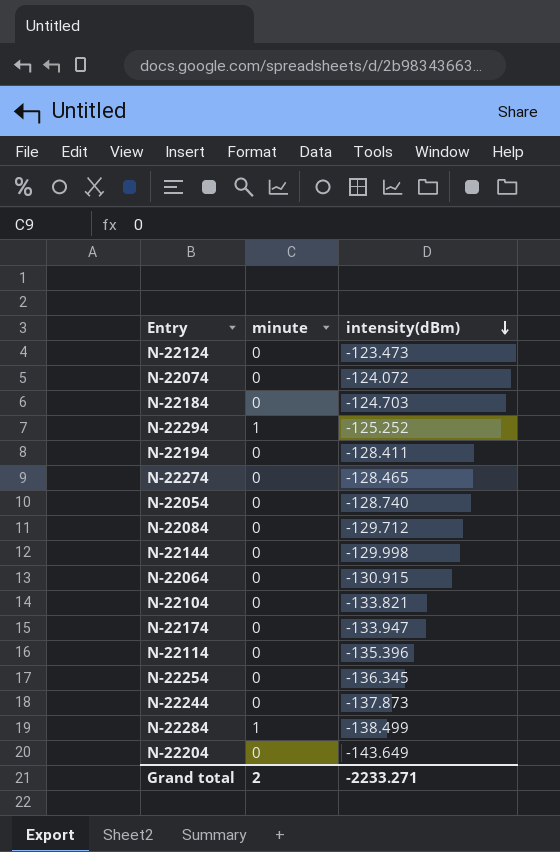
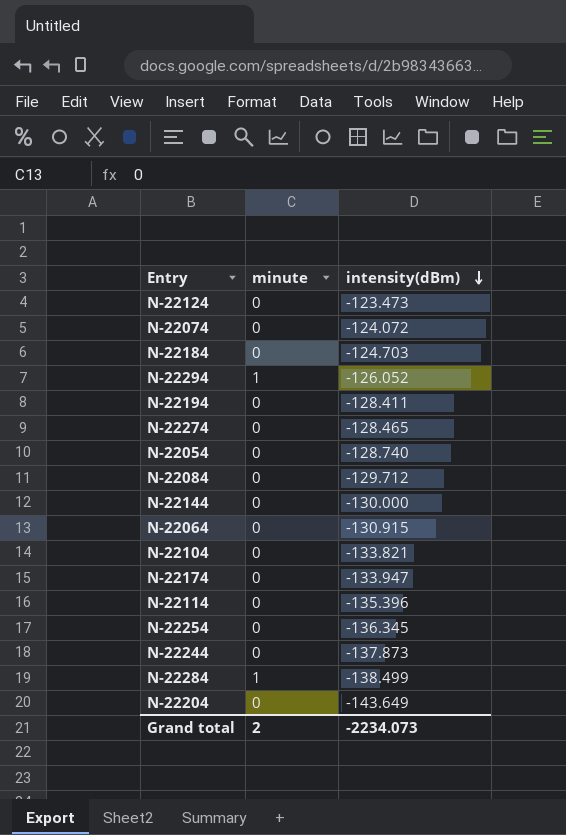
N-22294 | intensity(dBm): -125.252 -> -126.052
N-22144 | intensity(dBm): -129.998 -> -130.000
Grand total | intensity(dBm): -2233.271 -> -2234.073

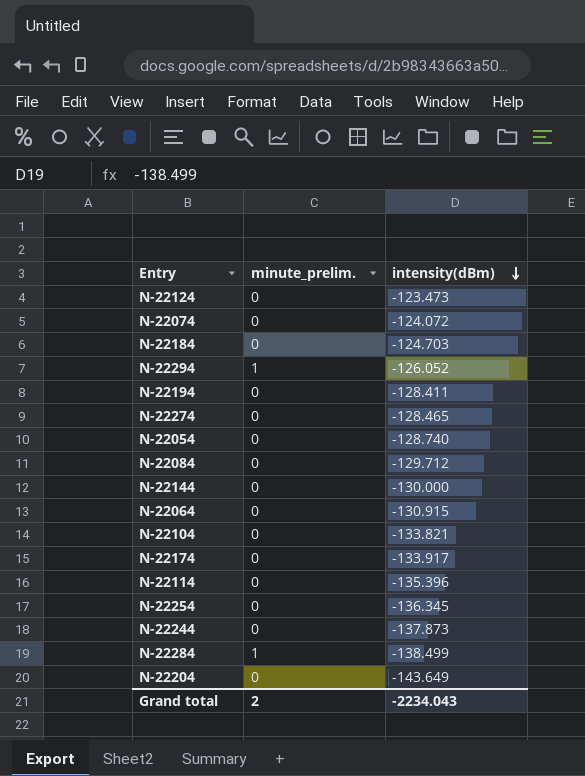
column name: minute -> minute_prelim.
N-22174 | intensity(dBm): -133.947 -> -133.917
Grand total | intensity(dBm): -2234.073 -> -2234.043

